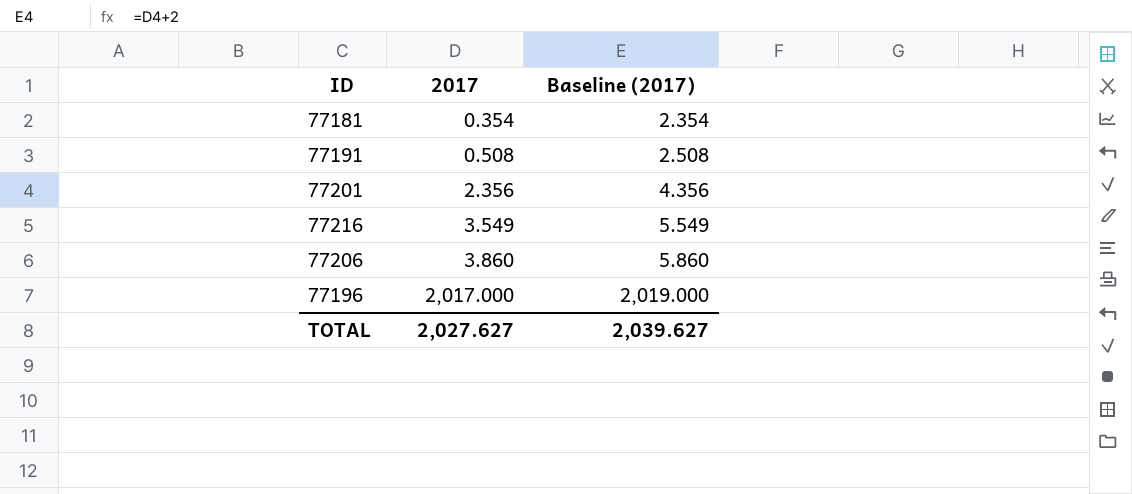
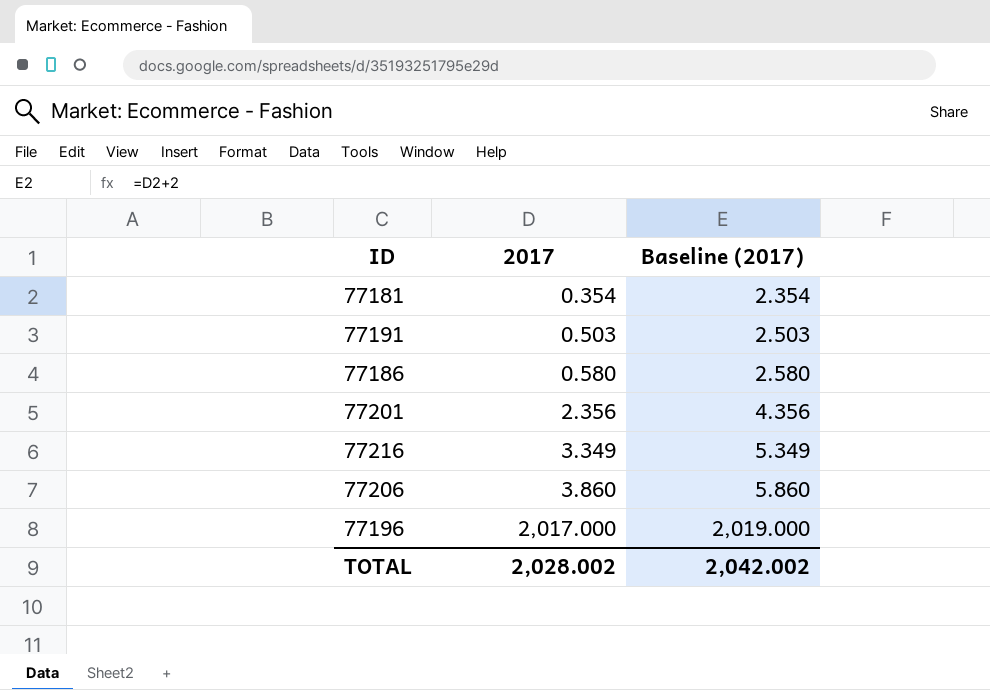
77191 | 2017: 0.508 -> 0.503
77191 | Baseline (2017): 2.508 -> 2.503
row 77186: none -> 0.580 | 2.580
77216 | 2017: 3.549 -> 3.349
77216 | Baseline (2017): 5.549 -> 5.349
TOTAL | 2017: 2,027.627 -> 2,028.002
TOTAL | Baseline (2017): 2,039.627 -> 2,042.002

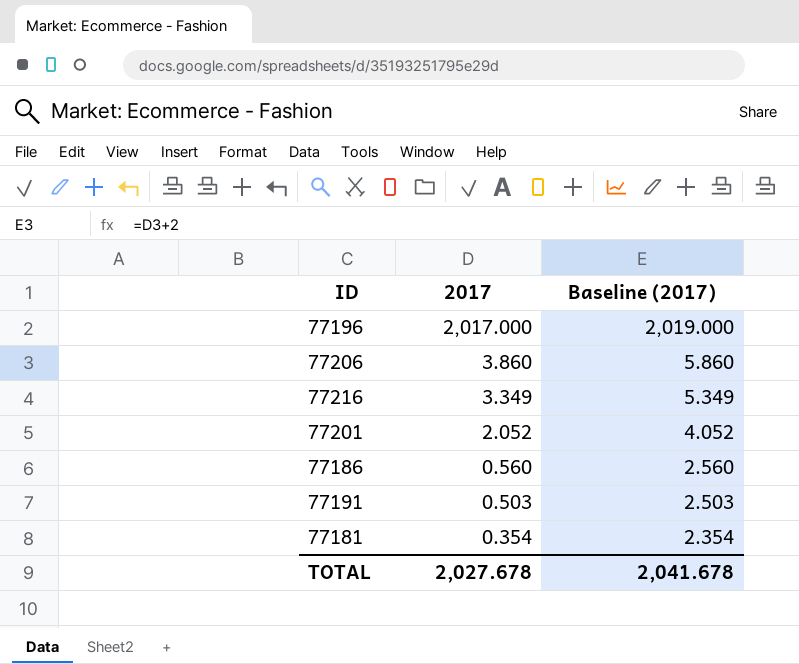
row order: 2017 ascending -> 2017 descending
77201 | 2017: 2.356 -> 2.052
77201 | Baseline (2017): 4.356 -> 4.052
77186 | 2017: 0.580 -> 0.560
77186 | Baseline (2017): 2.580 -> 2.560
TOTAL | 2017: 2,028.002 -> 2,027.678
TOTAL | Baseline (2017): 2,042.002 -> 2,041.678

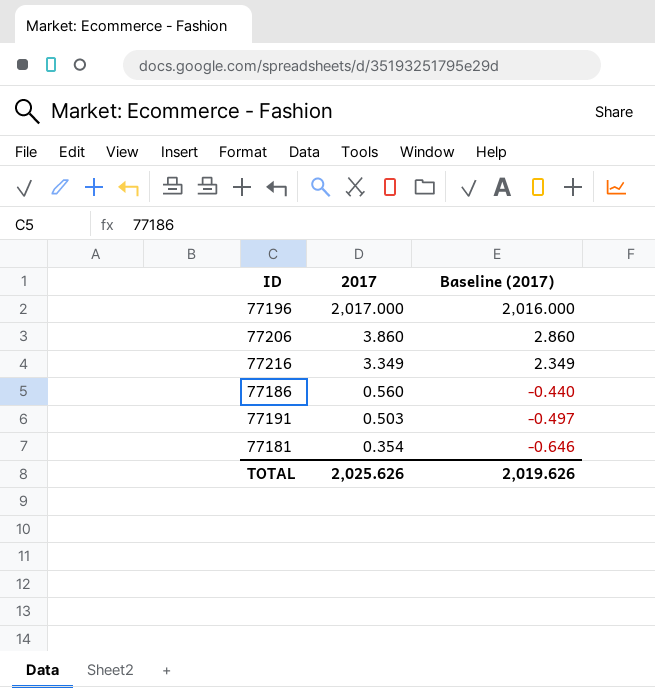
column Baseline (2017) | formula: [2017] + 2 -> [2017] - 1
row 77201: 2.052 | 4.052 -> none
TOTAL | 2017: 2,027.678 -> 2,025.626
TOTAL | Baseline (2017): 2,041.678 -> 2,019.626

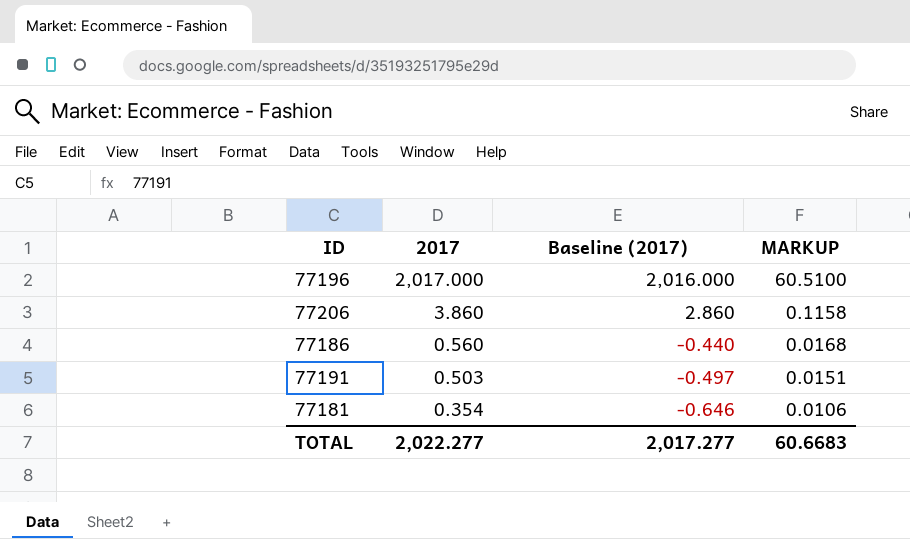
column MARKUP | formula: none -> [2017] * 0.03
row 77216: 3.349 | 2.349 -> none
TOTAL | 2017: 2,025.626 -> 2,022.277
TOTAL | Baseline (2017): 2,019.626 -> 2,017.277

